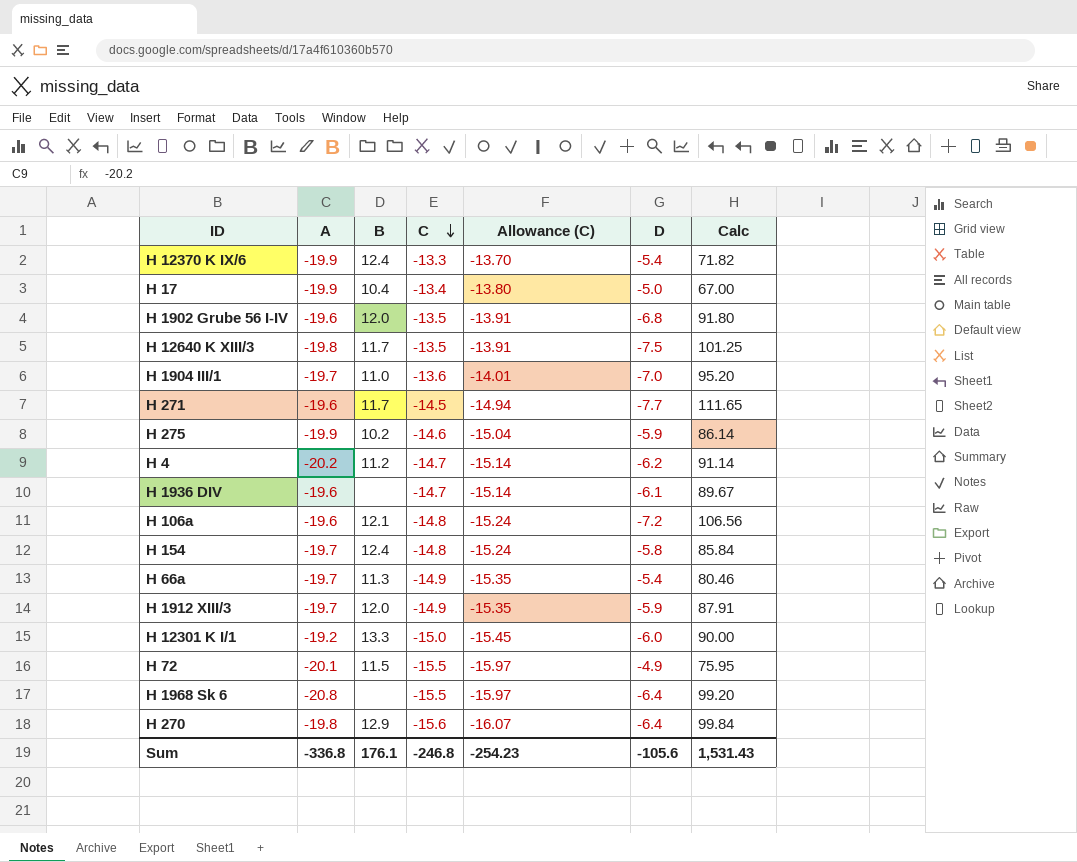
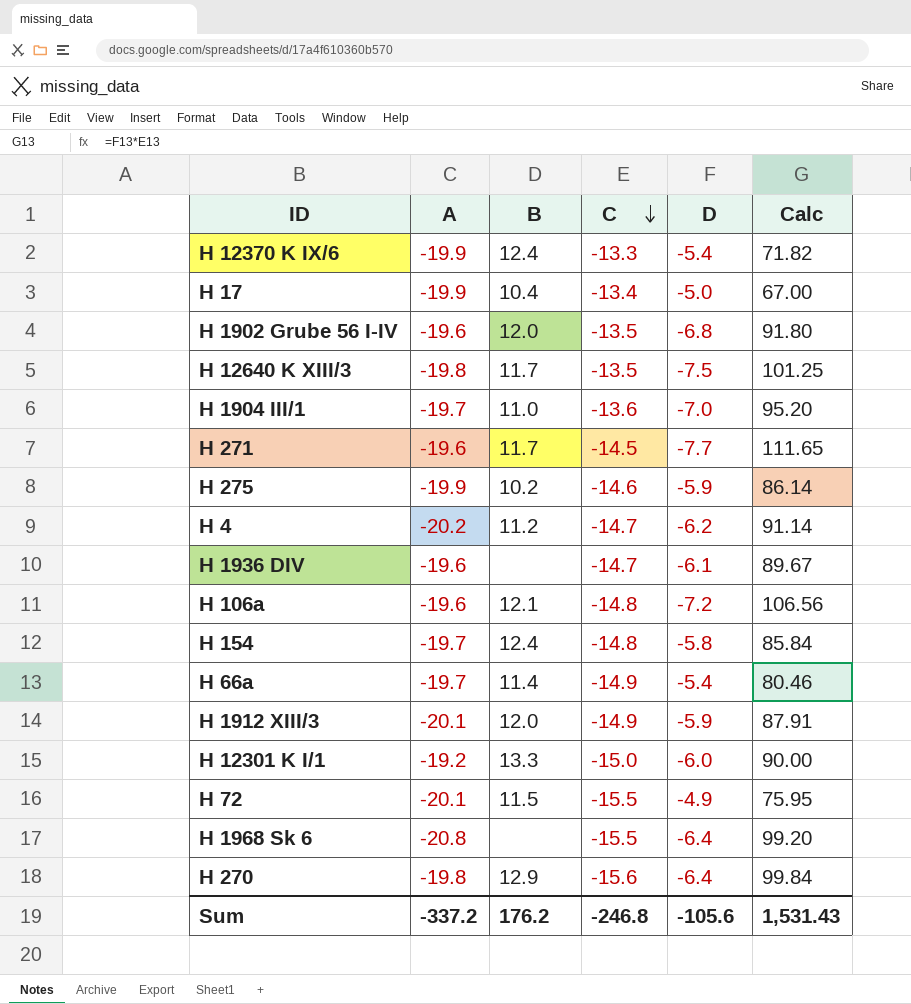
column Allowance (C) | formula: [C] * 1.03 -> none
H 66a | B: 11.3 -> 11.4
H 1912 XIII/3 | A: -19.7 -> -20.1
Sum | A: -336.8 -> -337.2
Sum | B: 176.1 -> 176.2

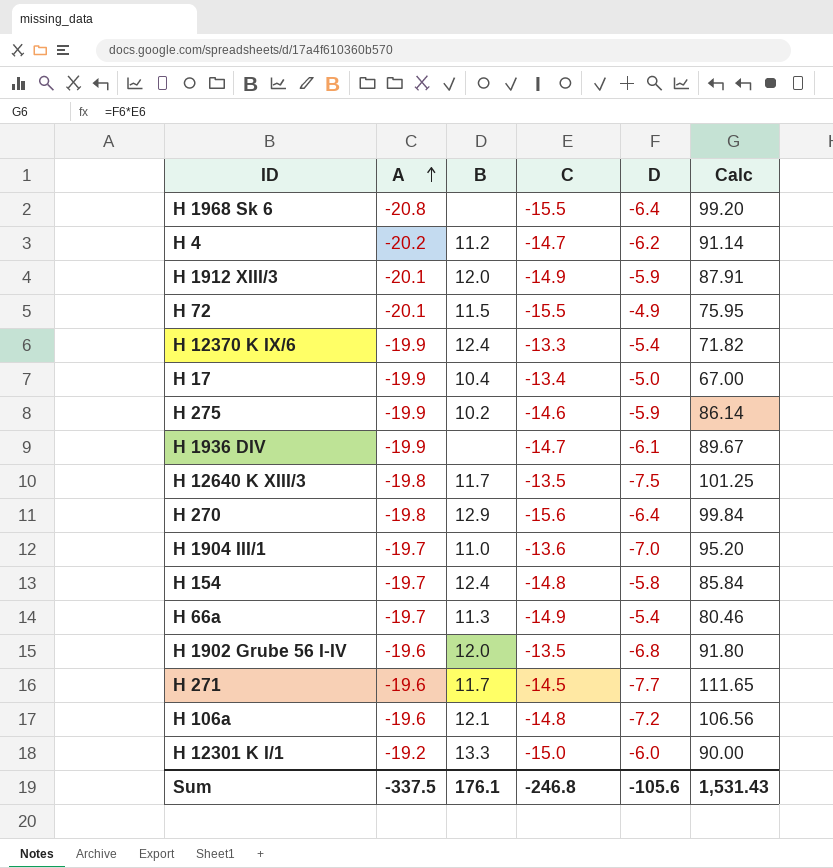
row order: C descending -> A ascending
H 1936 DIV | A: -19.6 -> -19.9
H 66a | B: 11.4 -> 11.3
Sum | A: -337.2 -> -337.5
Sum | B: 176.2 -> 176.1

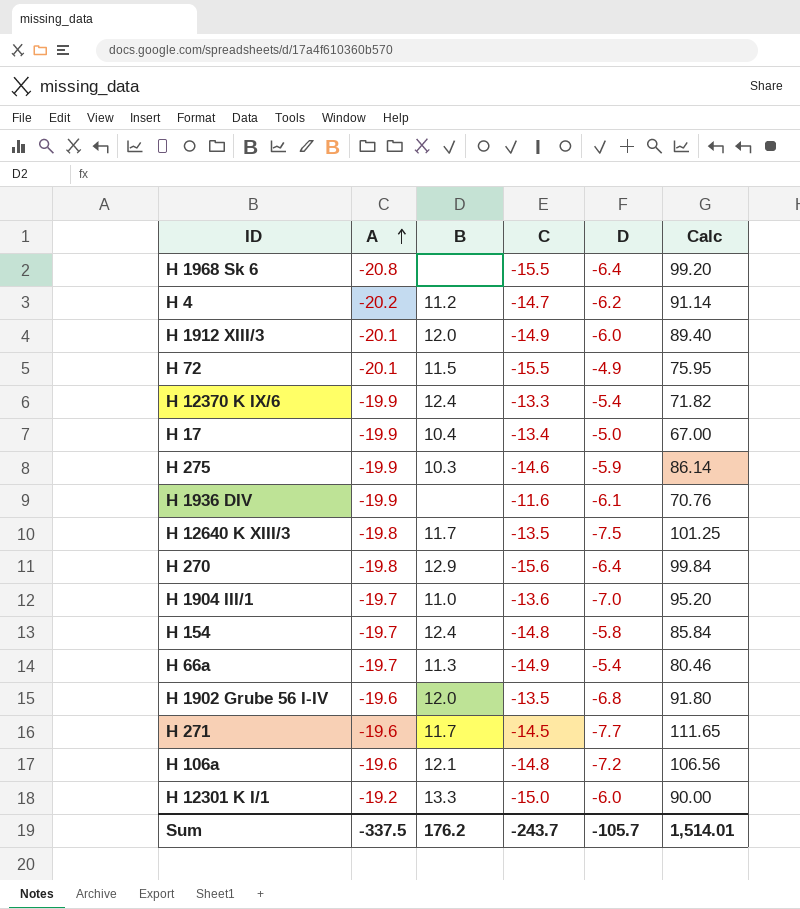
H 1912 XIII/3 | D: -5.9 -> -6.0
H 1912 XIII/3 | Calc: 87.91 -> 89.40
H 275 | B: 10.2 -> 10.3
H 1936 DIV | C: -14.7 -> -11.6
H 1936 DIV | Calc: 89.67 -> 70.76
Sum | B: 176.1 -> 176.2
Sum | C: -246.8 -> -243.7
Sum | D: -105.6 -> -105.7
Sum | Calc: 1,531.43 -> 1,514.01

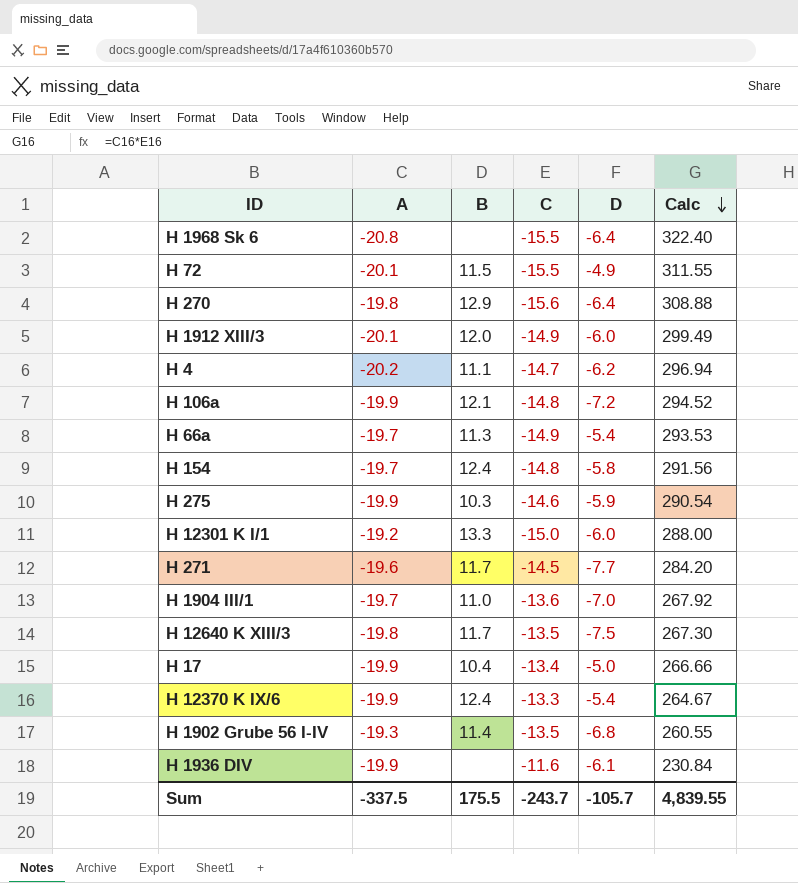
row order: A ascending -> Calc descending
column Calc | formula: [C] * [D] -> [A] * [C]
H 4 | B: 11.2 -> 11.1
H 106a | A: -19.6 -> -19.9
H 1902 Grube 56 I-IV | A: -19.6 -> -19.3
H 1902 Grube 56 I-IV | B: 12.0 -> 11.4
Sum | B: 176.2 -> 175.5
Sum | Calc: 1,514.01 -> 4,839.55

